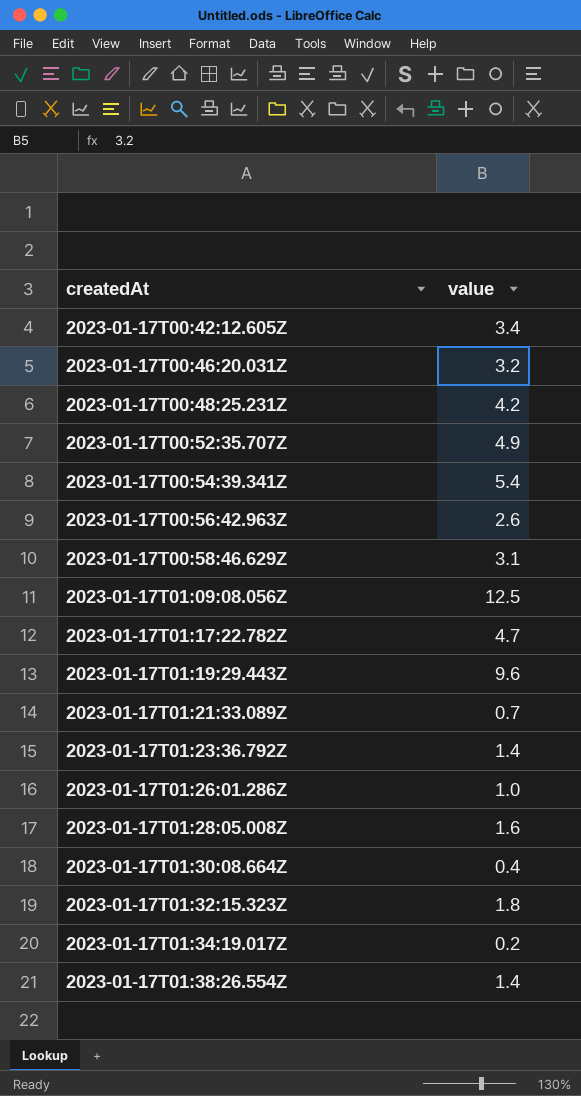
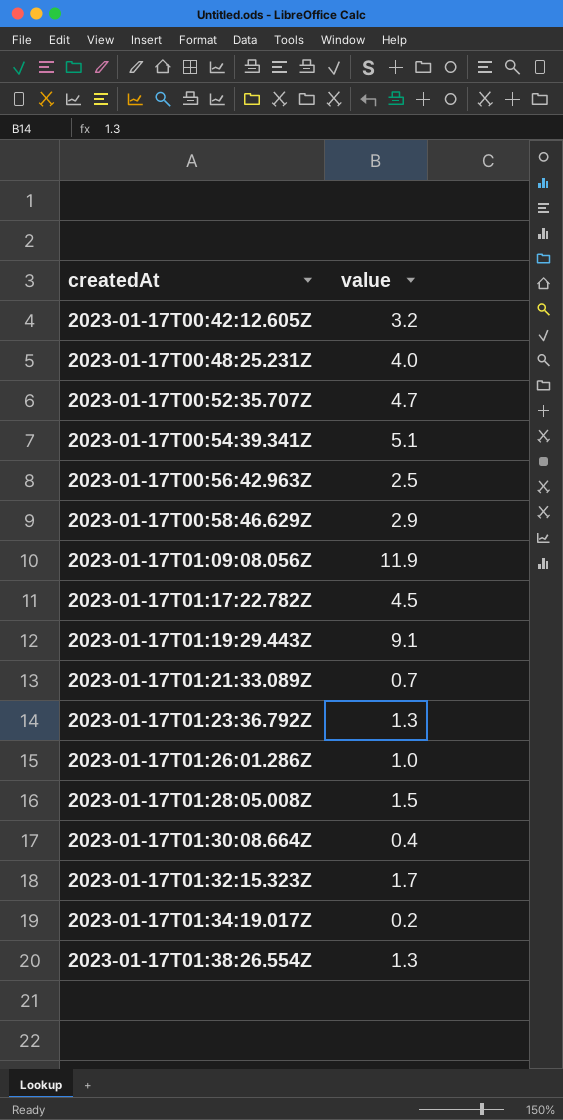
row 2023-01-17T00:46:20.031Z: 3.2 -> none
2023-01-17T00:42:12.605Z | value: 3.4 -> 3.2
2023-01-17T00:48:25.231Z | value: 4.2 -> 4.0
2023-01-17T00:52:35.707Z | value: 4.9 -> 4.7
2023-01-17T00:54:39.341Z | value: 5.4 -> 5.1
2023-01-17T00:56:42.963Z | value: 2.6 -> 2.5
2023-01-17T00:58:46.629Z | value: 3.1 -> 2.9
2023-01-17T01:09:08.056Z | value: 12.5 -> 11.9
2023-01-17T01:17:22.782Z | value: 4.7 -> 4.5
2023-01-17T01:19:29.443Z | value: 9.6 -> 9.1
2023-01-17T01:23:36.792Z | value: 1.4 -> 1.3
2023-01-17T01:28:05.008Z | value: 1.6 -> 1.5
2023-01-17T01:32:15.323Z | value: 1.8 -> 1.7
2023-01-17T01:38:26.554Z | value: 1.4 -> 1.3

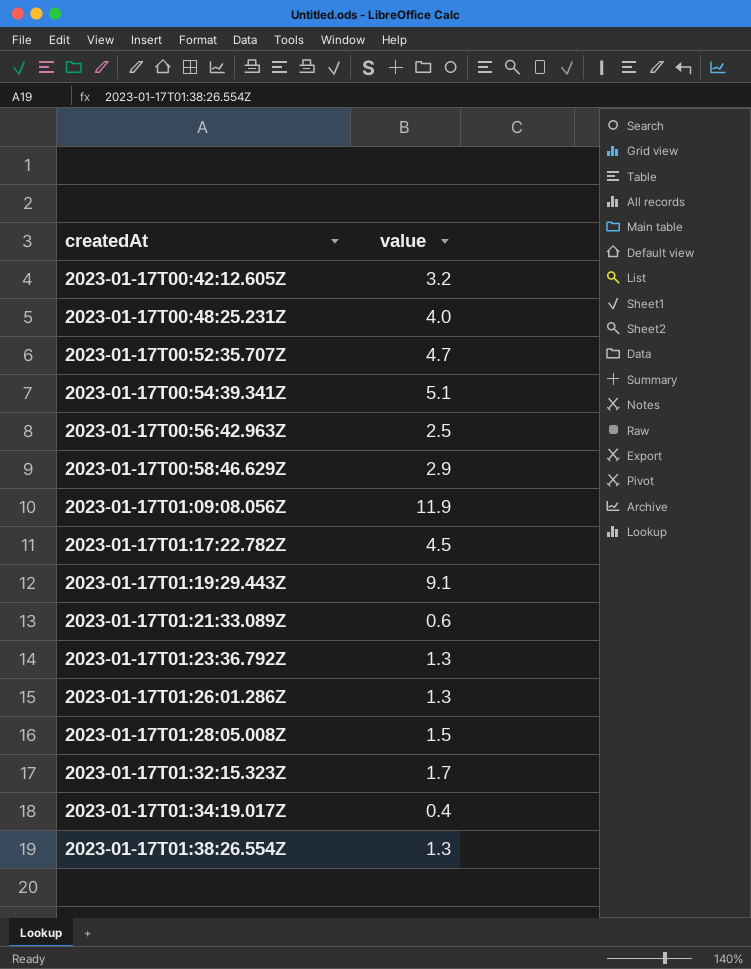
row 2023-01-17T01:30:08.664Z: 0.4 -> none
2023-01-17T01:21:33.089Z | value: 0.7 -> 0.6
2023-01-17T01:26:01.286Z | value: 1.0 -> 1.3
2023-01-17T01:34:19.017Z | value: 0.2 -> 0.4

